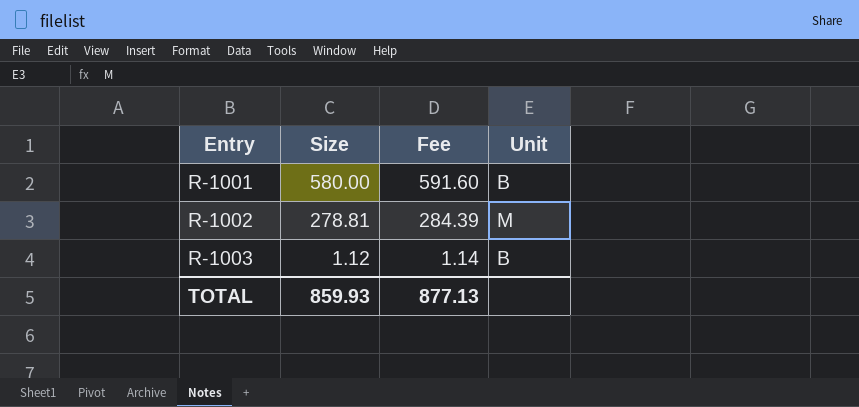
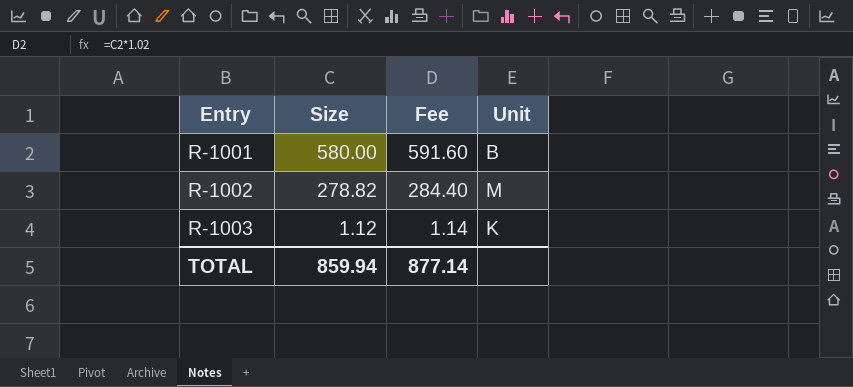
R-1002 | Size: 278.81 -> 278.82
R-1002 | Fee: 284.39 -> 284.40
R-1003 | Unit: B -> K
TOTAL | Size: 859.93 -> 859.94
TOTAL | Fee: 877.13 -> 877.14

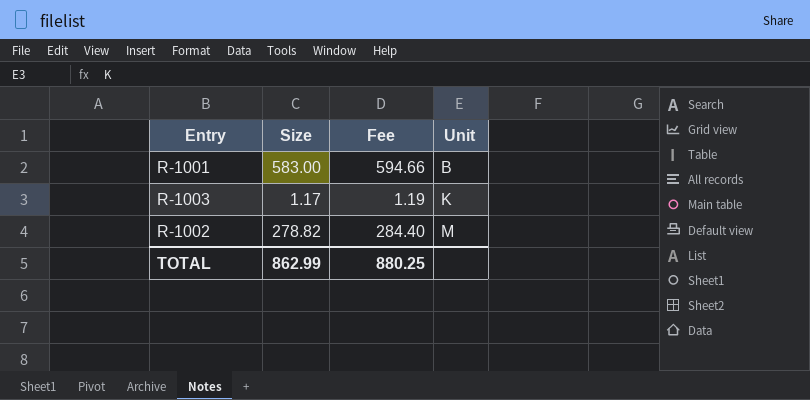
row order: Entry ascending -> Unit ascending
R-1001 | Size: 580.00 -> 583.00
R-1001 | Fee: 591.60 -> 594.66
R-1003 | Size: 1.12 -> 1.17
R-1003 | Fee: 1.14 -> 1.19
TOTAL | Size: 859.94 -> 862.99
TOTAL | Fee: 877.14 -> 880.25

